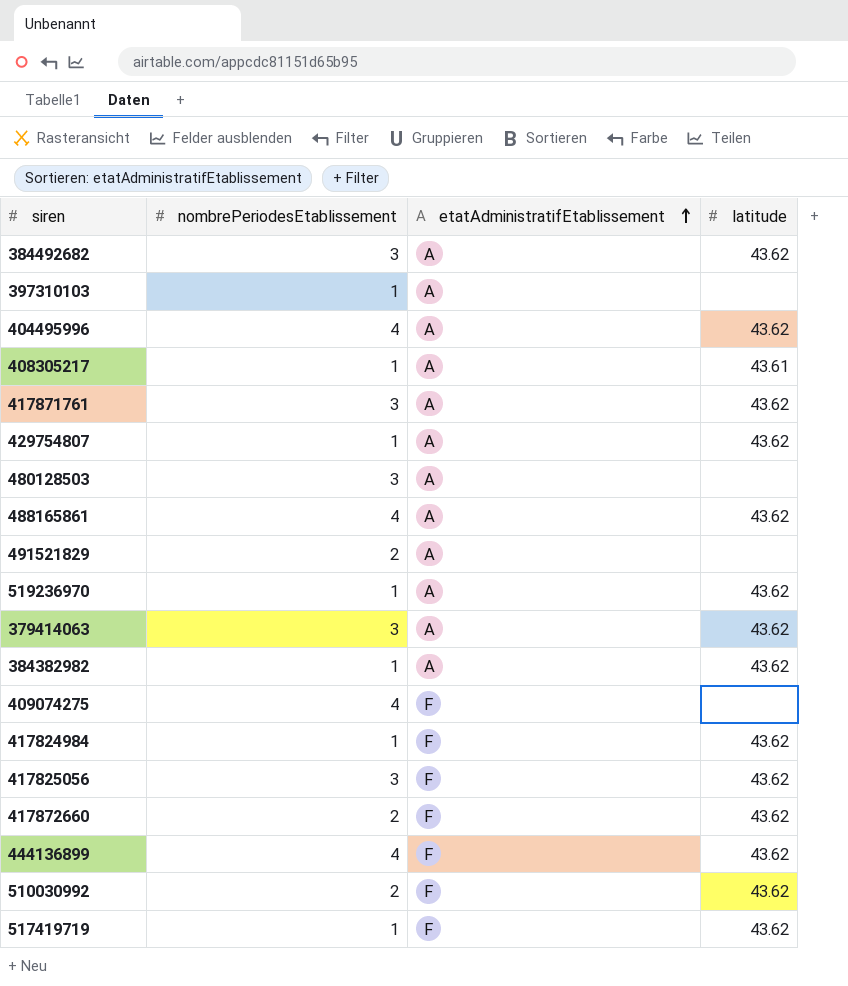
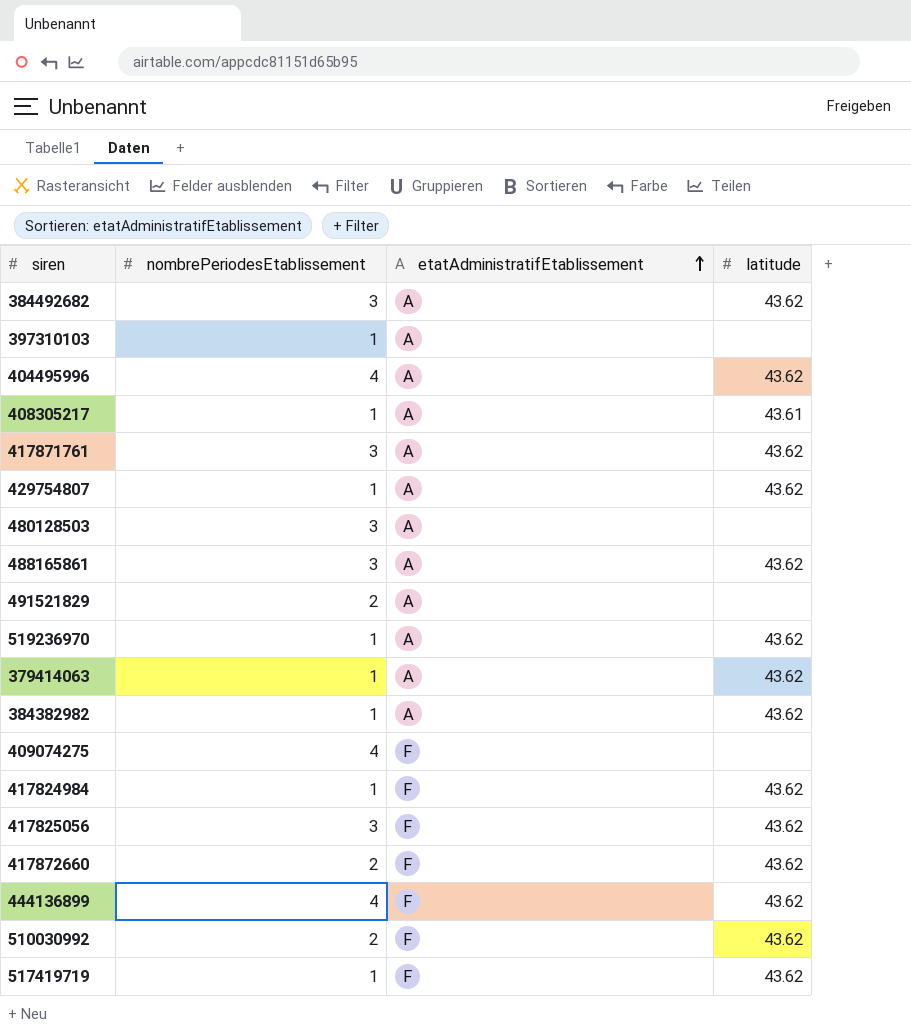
488165861 | nombrePeriodesEtablissement: 4 -> 3
379414063 | nombrePeriodesEtablissement: 3 -> 1

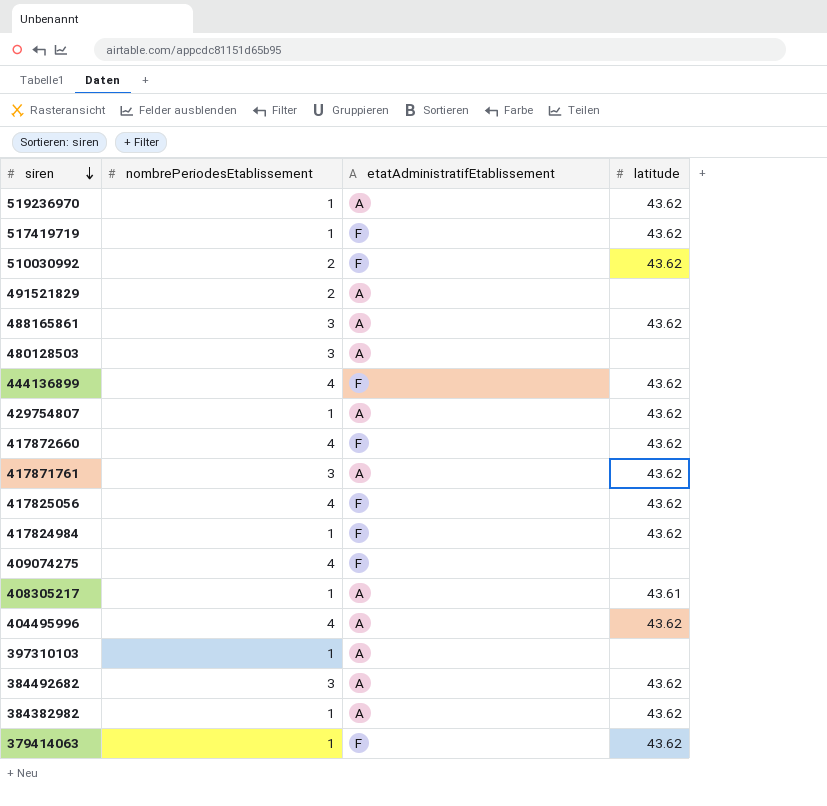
row order: etatAdministratifEtablissement ascending -> siren descending
417872660 | nombrePeriodesEtablissement: 2 -> 4
417825056 | nombrePeriodesEtablissement: 3 -> 4
379414063 | etatAdministratifEtablissement: A -> F

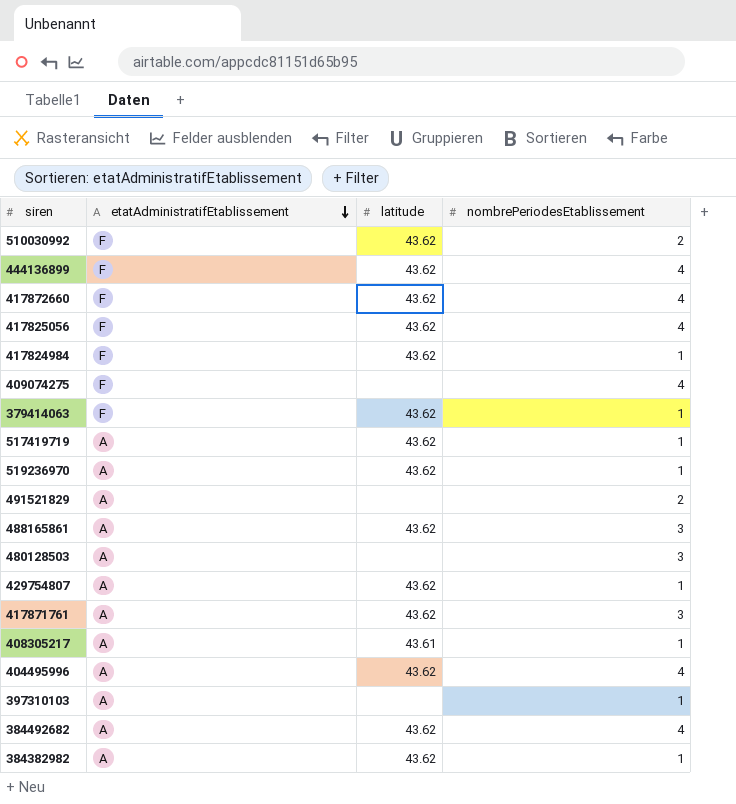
row order: siren descending -> etatAdministratifEtablissement descending
column nombrePeriodesEtablissement | position: 2 -> 4
517419719 | etatAdministratifEtablissement: F -> A
384492682 | nombrePeriodesEtablissement: 3 -> 4

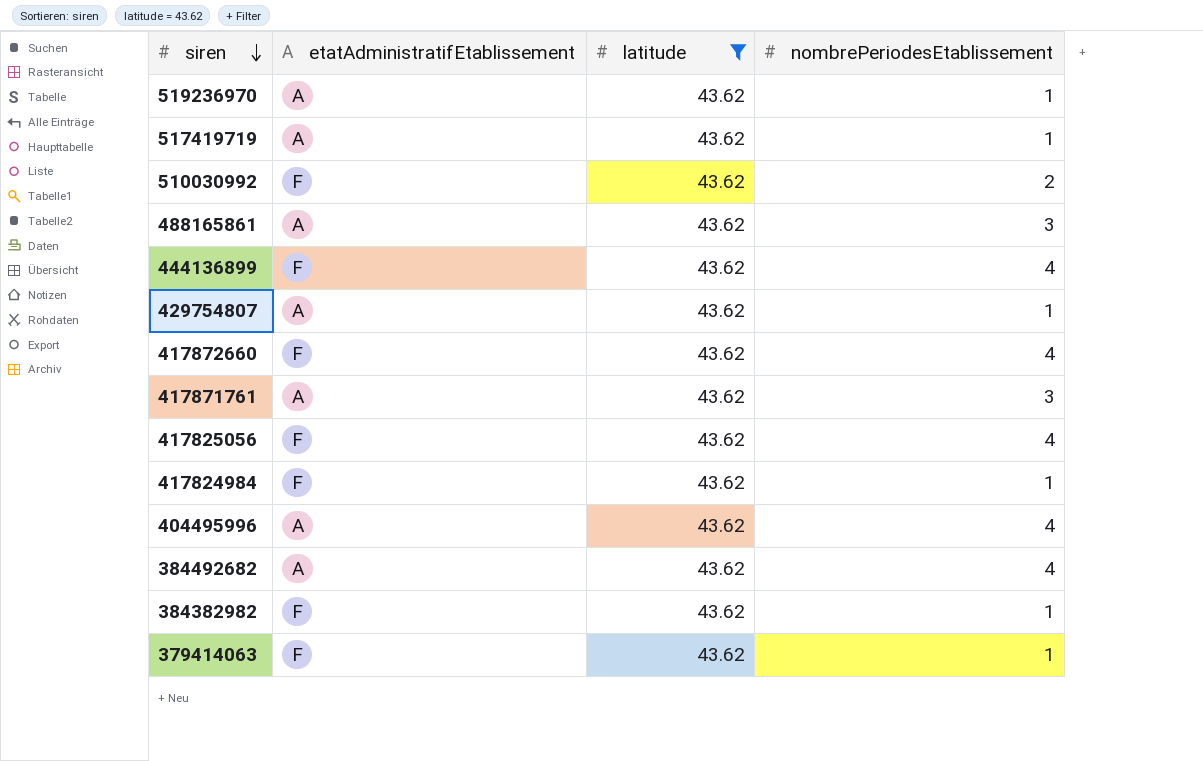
filter: none -> latitude = 43.62
row order: etatAdministratifEtablissement descending -> siren descending
384382982 | etatAdministratifEtablissement: A -> F

